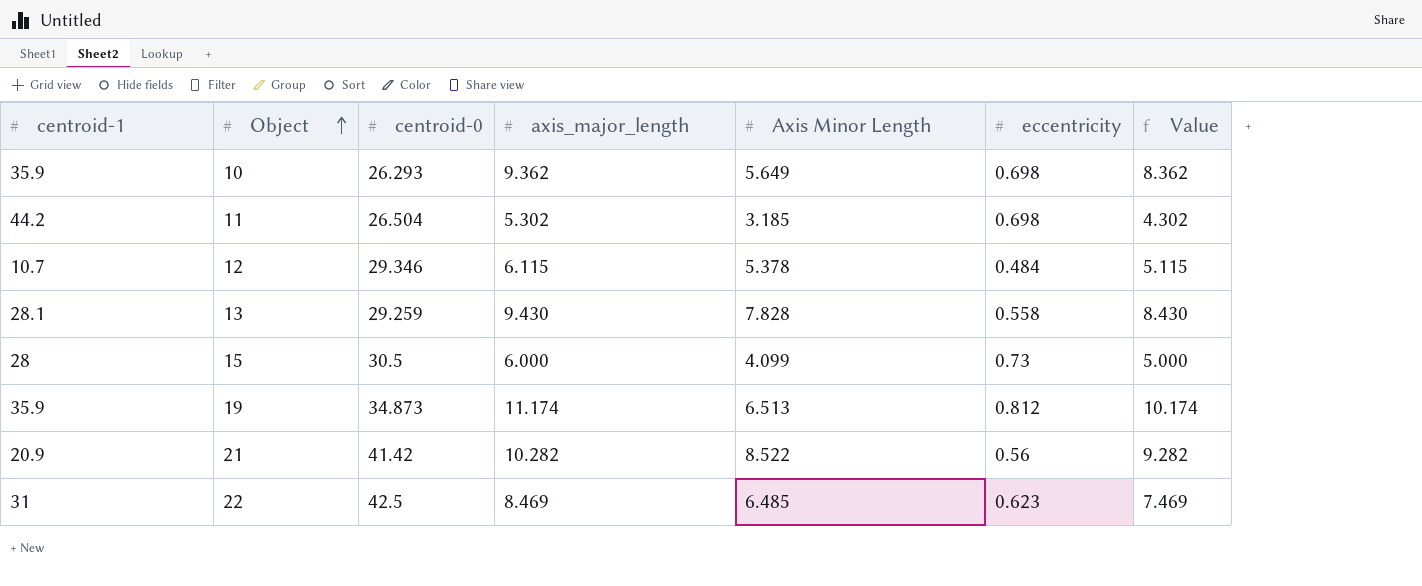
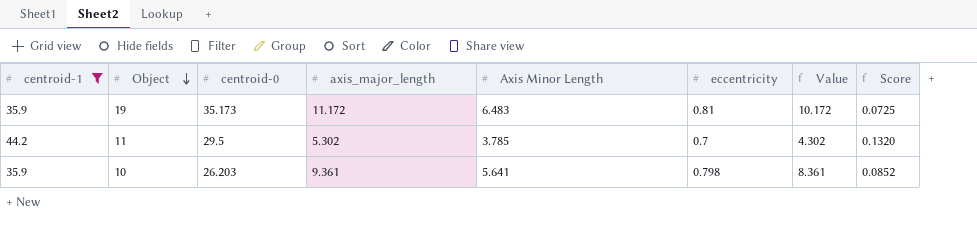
filter: none -> centroid-1 >= 35.9
row order: Object ascending -> Object descending
column Score | formula: none -> [eccentricity] / [axis_major_length]
19 | centroid-0: 34.873 -> 35.173
19 | axis_major_length: 11.174 -> 11.172
19 | Axis Minor Length: 6.513 -> 6.483
19 | eccentricity: 0.812 -> 0.81
19 | Value: 10.174 -> 10.172
11 | centroid-0: 26.504 -> 29.5
11 | Axis Minor Length: 3.185 -> 3.785
11 | eccentricity: 0.698 -> 0.7
10 | centroid-0: 26.293 -> 26.203
10 | axis_major_length: 9.362 -> 9.361
10 | Axis Minor Length: 5.649 -> 5.641
10 | eccentricity: 0.698 -> 0.798
10 | Value: 8.362 -> 8.361

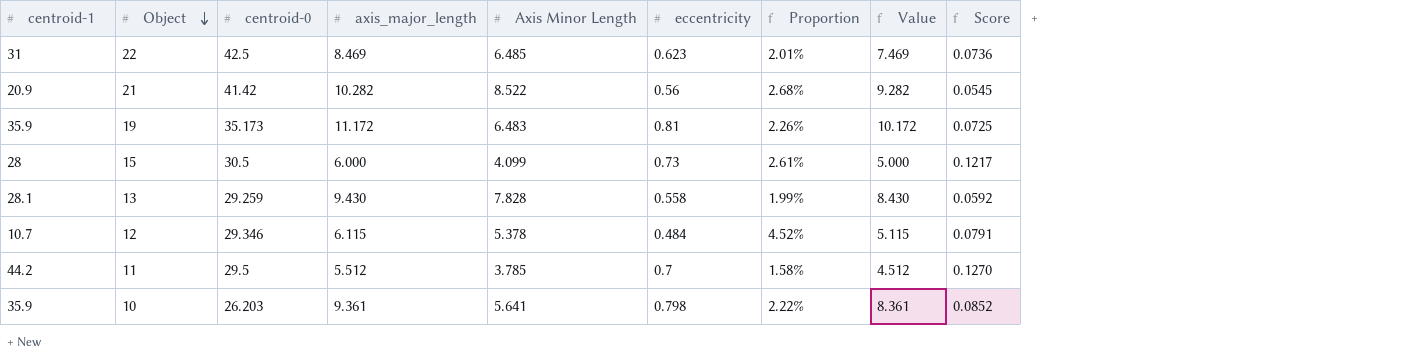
filter: centroid-1 >= 35.9 -> none
column Proportion | formula: none -> [eccentricity] / [centroid-1]
11 | axis_major_length: 5.302 -> 5.512
11 | Value: 4.302 -> 4.512
11 | Score: 0.1320 -> 0.1270

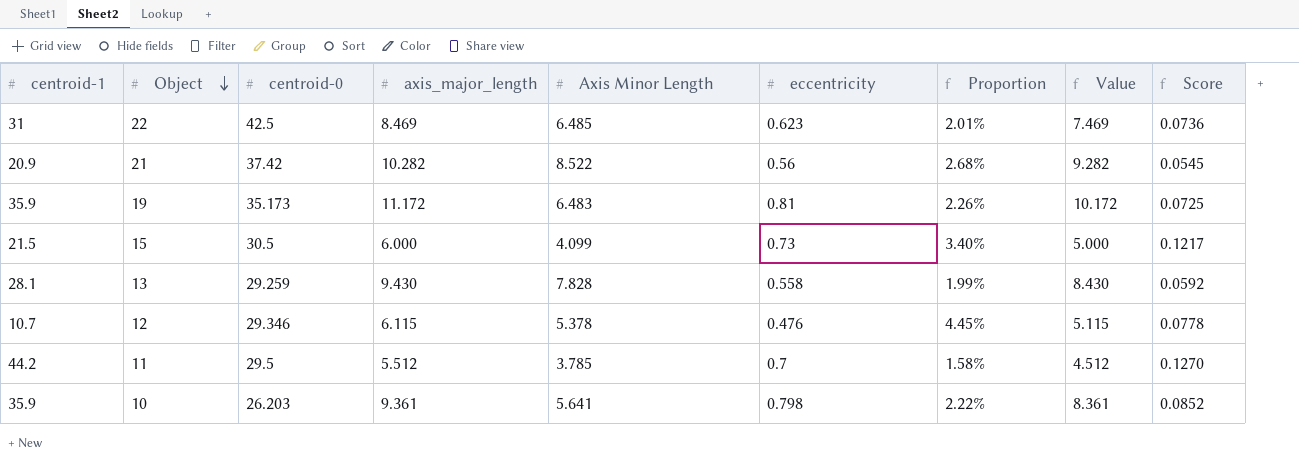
21 | centroid-0: 41.42 -> 37.42
15 | centroid-1: 28 -> 21.5
15 | Proportion: 2.61% -> 3.40%
12 | eccentricity: 0.484 -> 0.476
12 | Proportion: 4.52% -> 4.45%
12 | Score: 0.0791 -> 0.0778

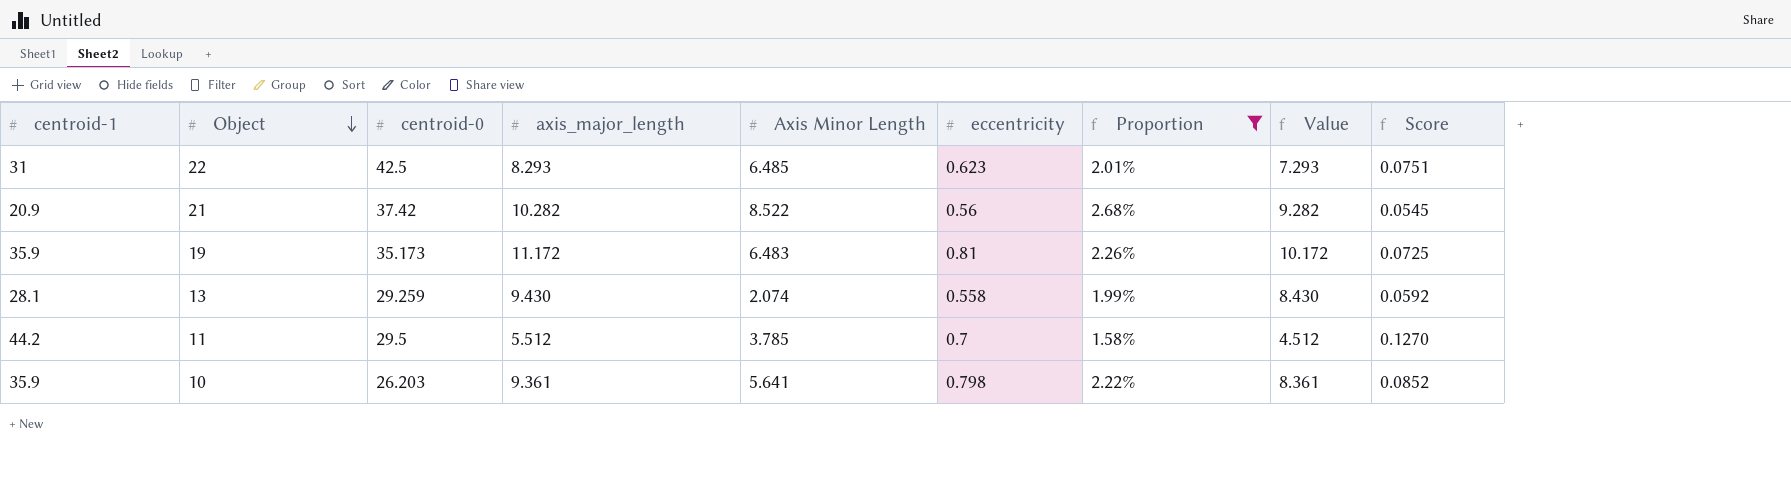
filter: none -> Proportion <= 2.68%
22 | axis_major_length: 8.469 -> 8.293
22 | Value: 7.469 -> 7.293
22 | Score: 0.0736 -> 0.0751
13 | Axis Minor Length: 7.828 -> 2.074

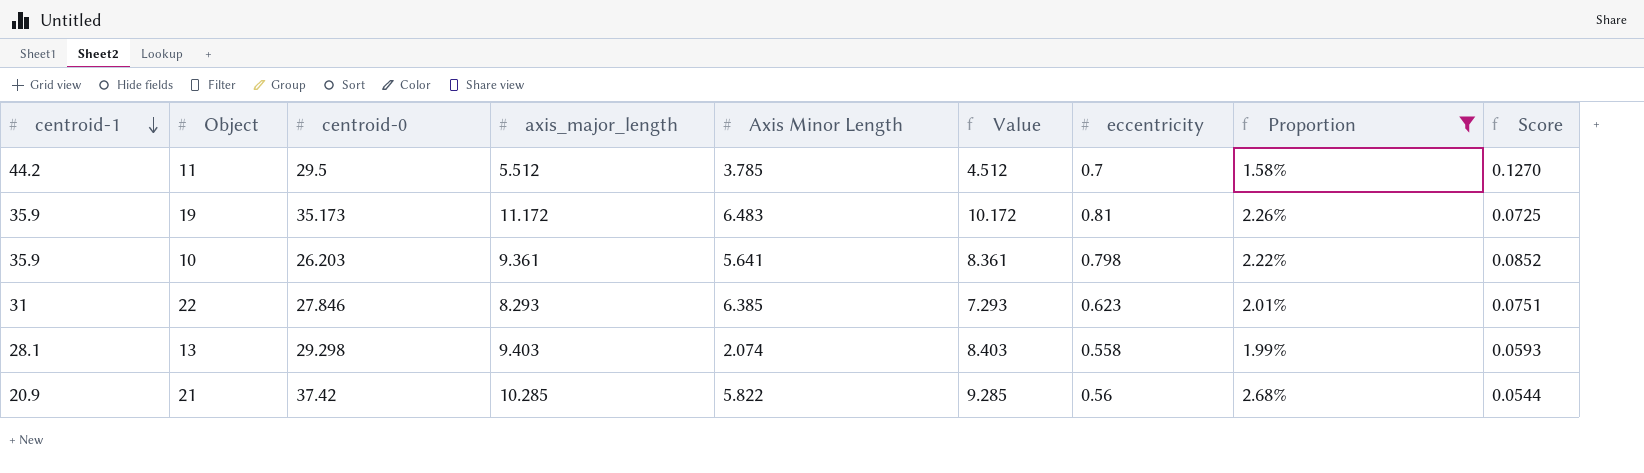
row order: Object descending -> centroid-1 descending
column Value | position: 8 -> 6
22 | centroid-0: 42.5 -> 27.846
22 | Axis Minor Length: 6.485 -> 6.385
13 | centroid-0: 29.259 -> 29.298
13 | axis_major_length: 9.430 -> 9.403
13 | Value: 8.430 -> 8.403
13 | Score: 0.0592 -> 0.0593
21 | axis_major_length: 10.282 -> 10.285
21 | Axis Minor Length: 8.522 -> 5.822
21 | Value: 9.282 -> 9.285
21 | Score: 0.0545 -> 0.0544

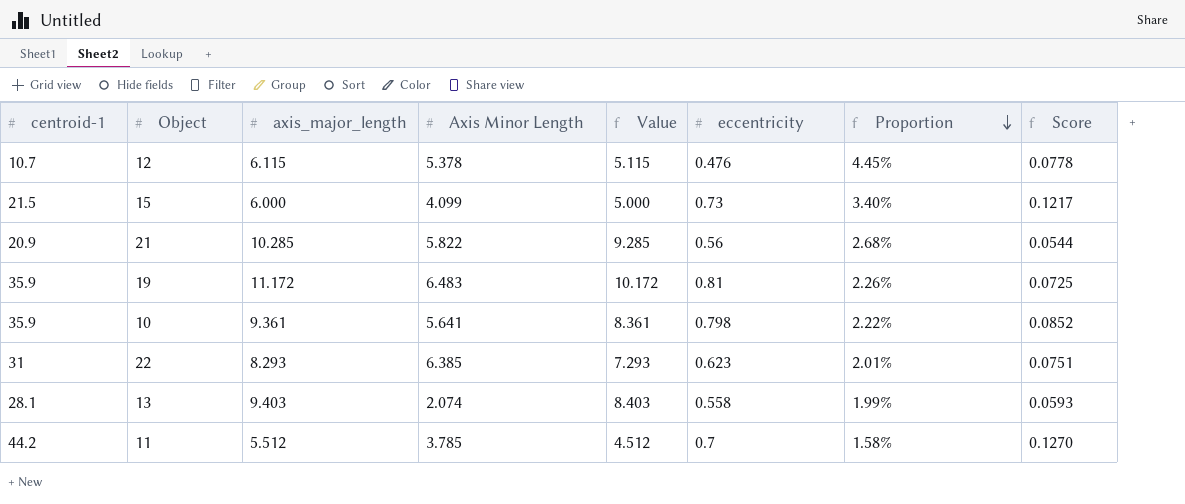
filter: Proportion <= 2.68% -> none
row order: centroid-1 descending -> Proportion descending
column centroid-0 | position: 3 -> none

